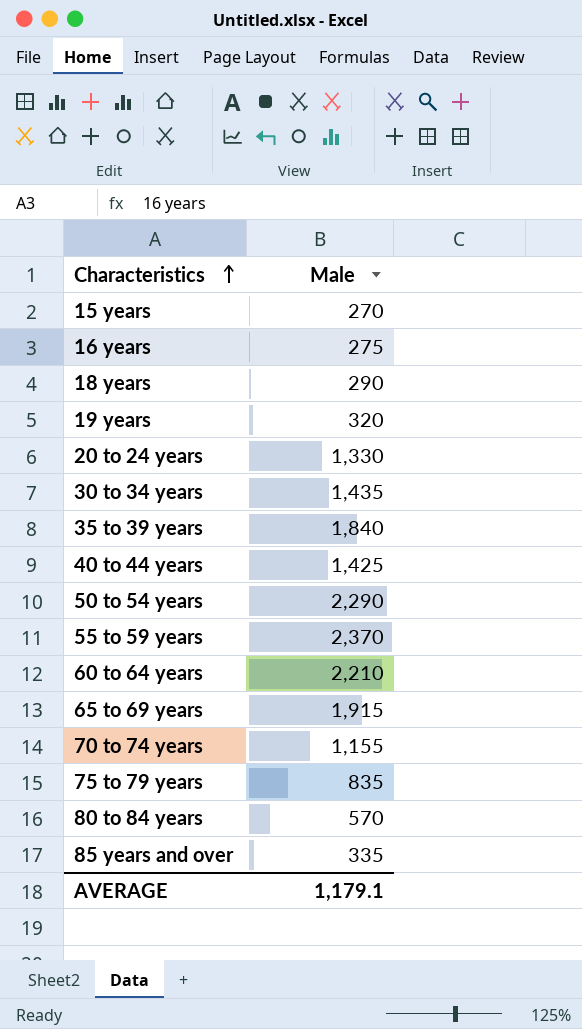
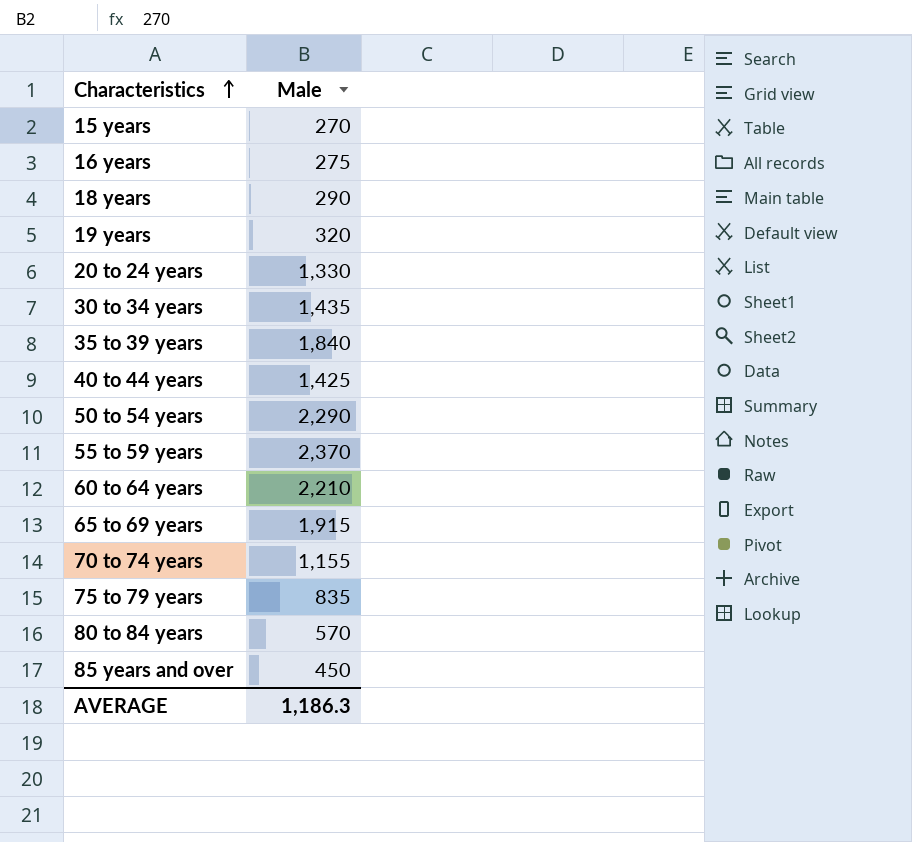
85 years and over | Male: 335 -> 450
AVERAGE | Male: 1,179.1 -> 1,186.3

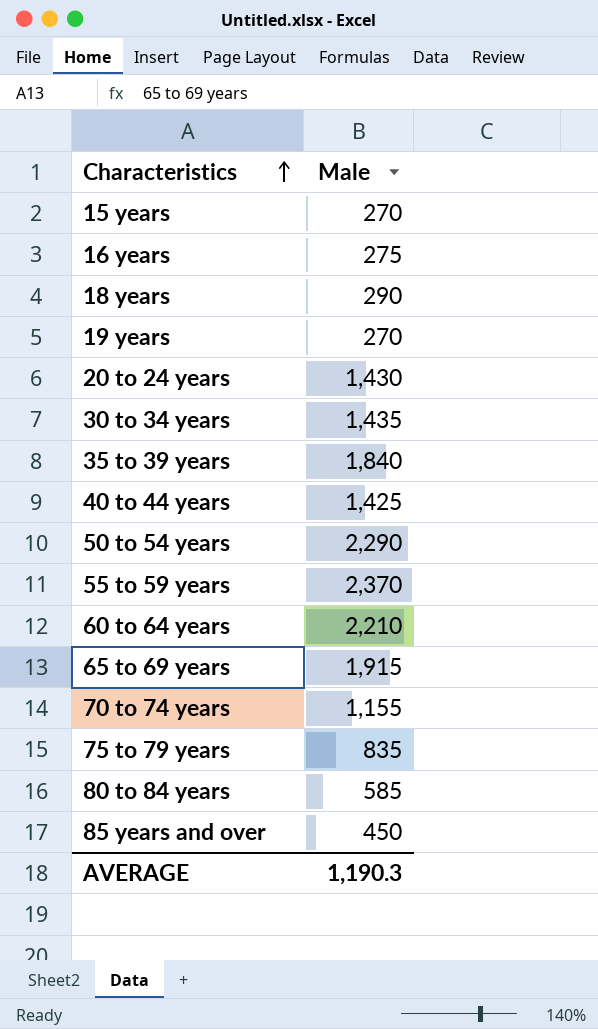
19 years | Male: 320 -> 270
20 to 24 years | Male: 1,330 -> 1,430
80 to 84 years | Male: 570 -> 585
AVERAGE | Male: 1,186.3 -> 1,190.3

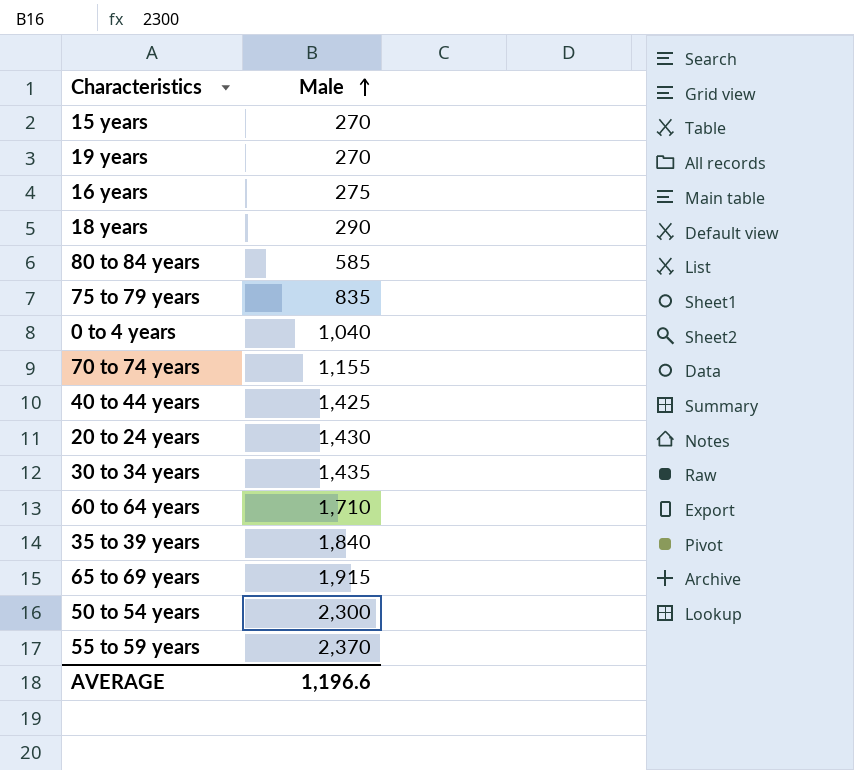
row order: Characteristics ascending -> Male ascending
row 85 years and over: 450 -> none
row 0 to 4 years: none -> 1,040
60 to 64 years | Male: 2,210 -> 1,710
50 to 54 years | Male: 2,290 -> 2,300
AVERAGE | Male: 1,190.3 -> 1,196.6

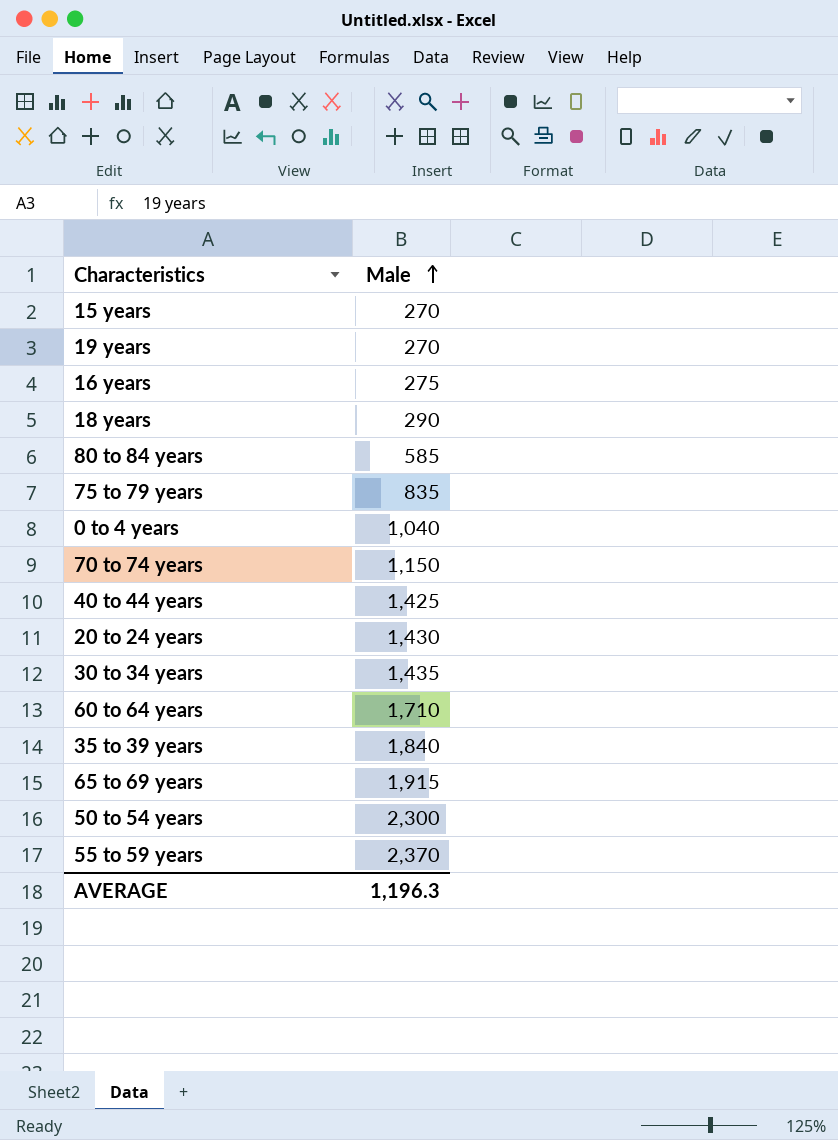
70 to 74 years | Male: 1,155 -> 1,150
AVERAGE | Male: 1,196.6 -> 1,196.3

